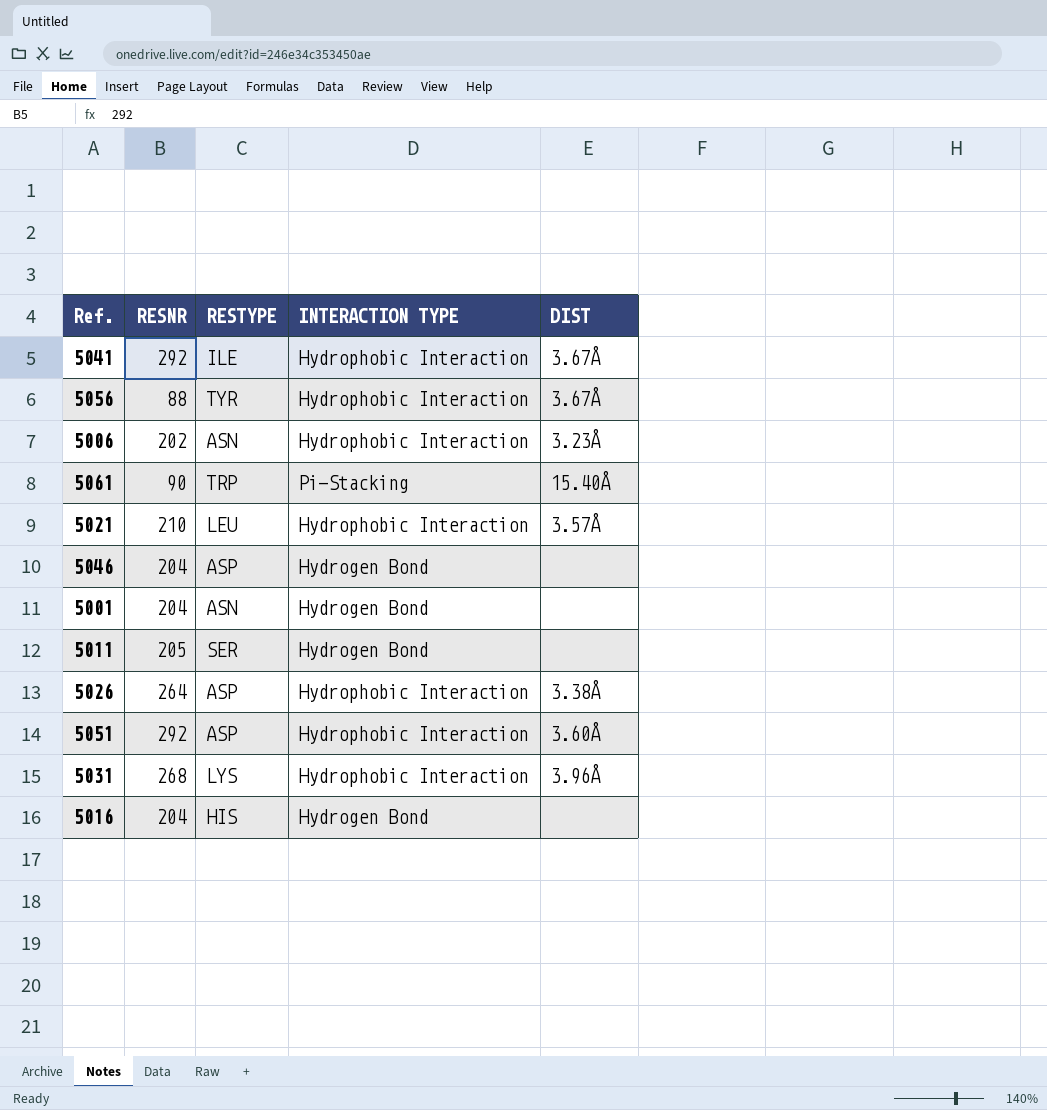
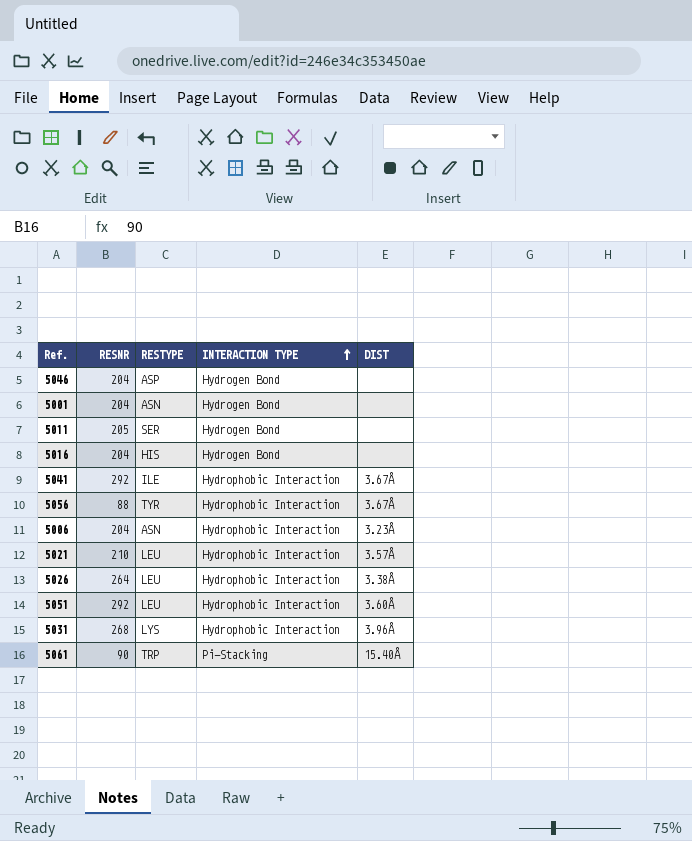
row order: none -> INTERACTION TYPE ascending
5006 | RESNR: 202 -> 204
5026 | RESTYPE: ASP -> LEU
5051 | RESTYPE: ASP -> LEU

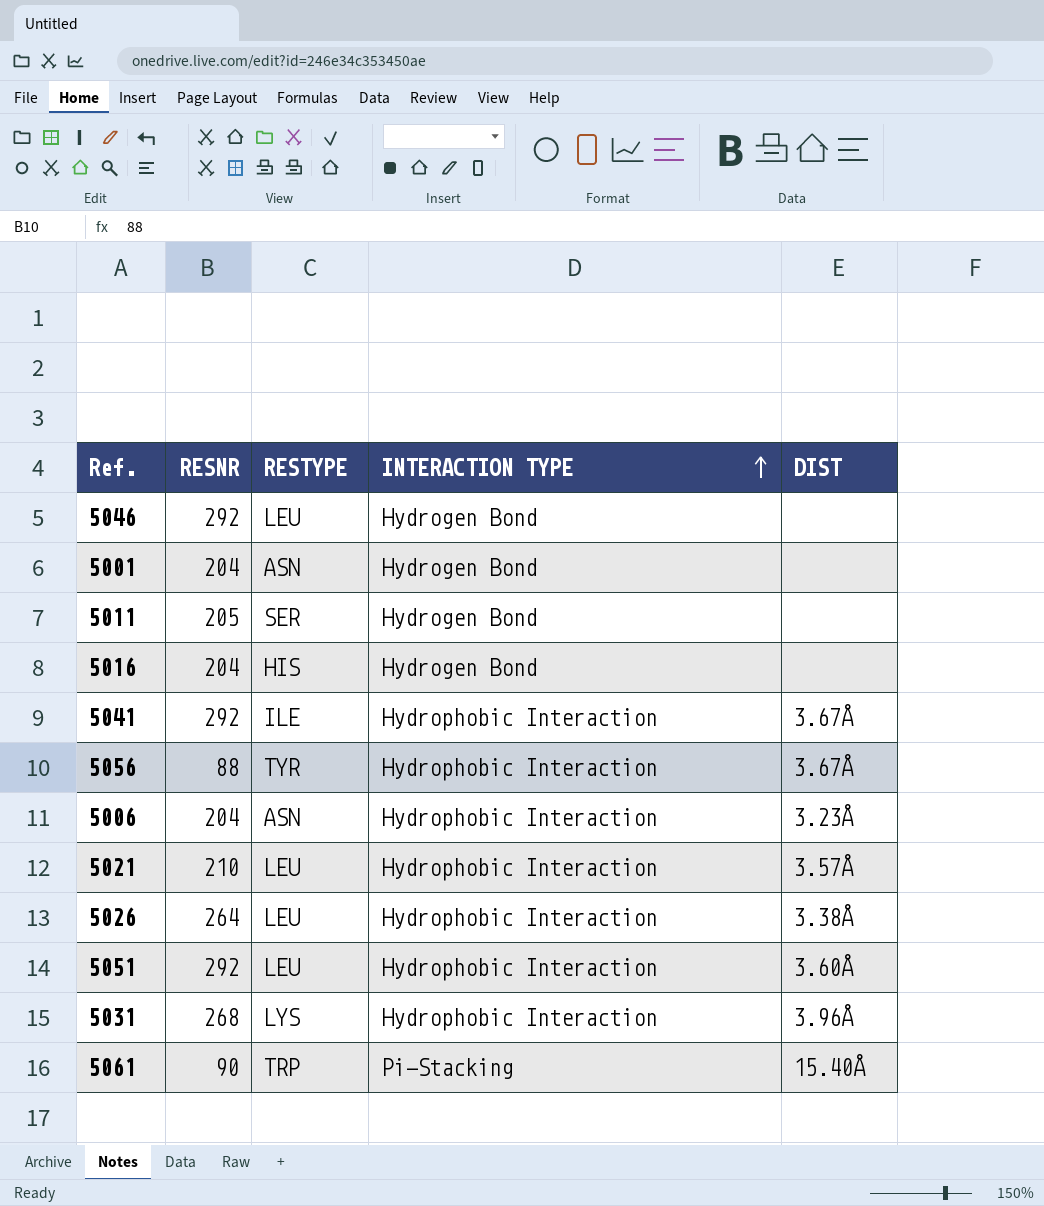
5046 | RESNR: 204 -> 292
5046 | RESTYPE: ASP -> LEU

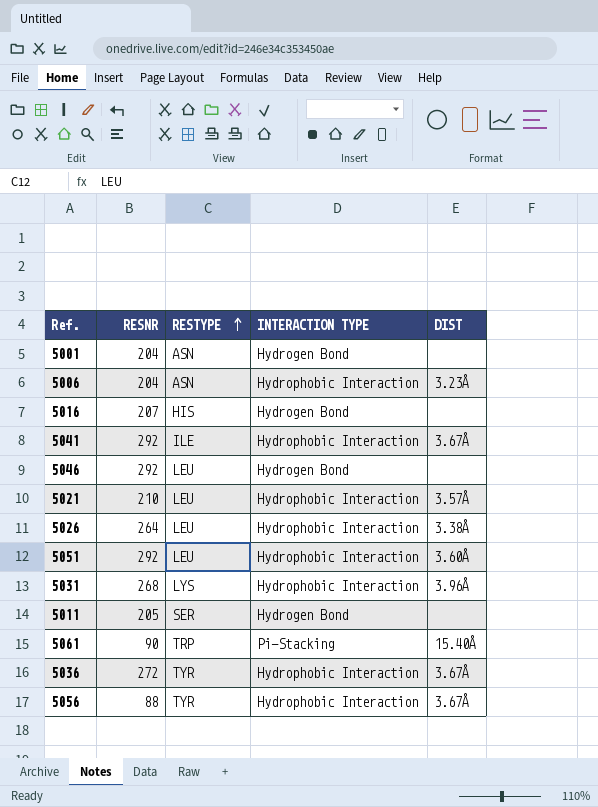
row order: INTERACTION TYPE ascending -> RESTYPE ascending
5016 | RESNR: 204 -> 207
row 5036: none -> 272 | TYR | Hydrophobic Interaction | 3.67Å

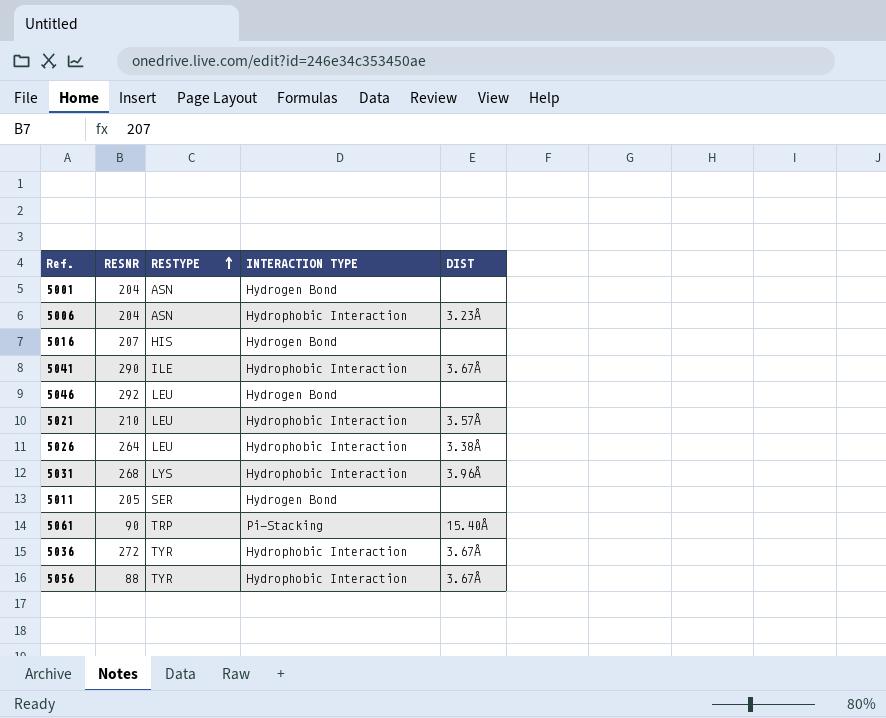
row 5051: 292 | LEU | Hydrophobic Interaction | 3.60Å -> none
5041 | RESNR: 292 -> 290

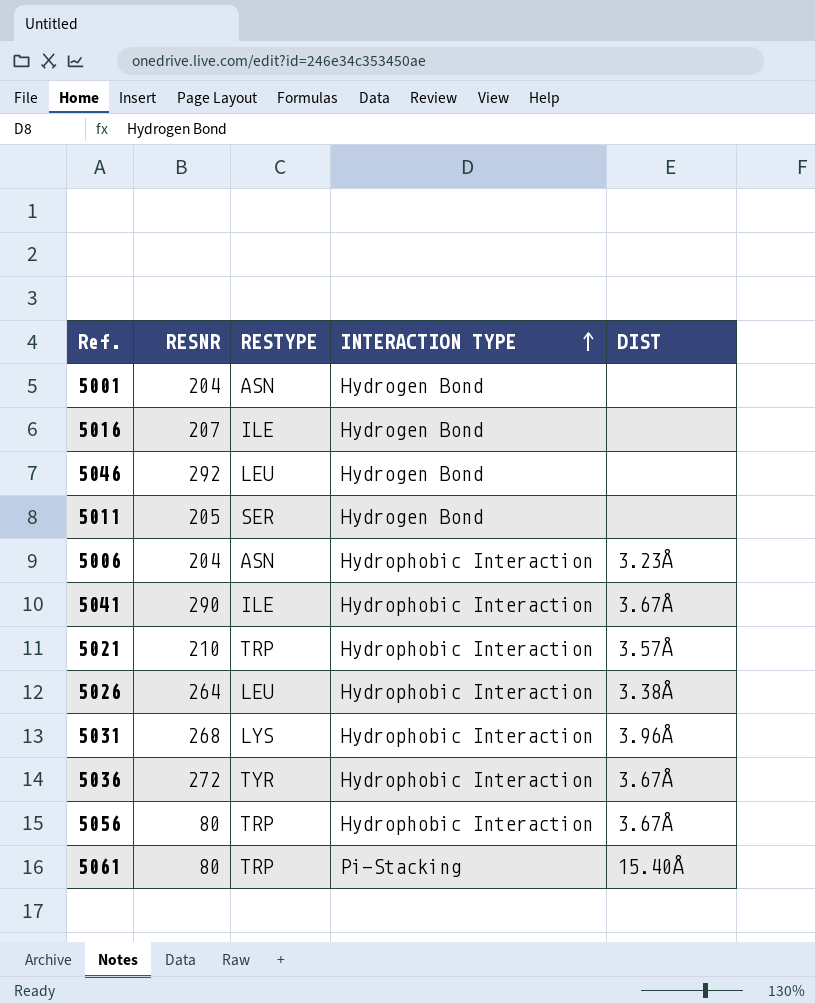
row order: RESTYPE ascending -> INTERACTION TYPE ascending
5016 | RESTYPE: HIS -> ILE
5021 | RESTYPE: LEU -> TRP
5056 | RESNR: 88 -> 80
5056 | RESTYPE: TYR -> TRP
5061 | RESNR: 90 -> 80

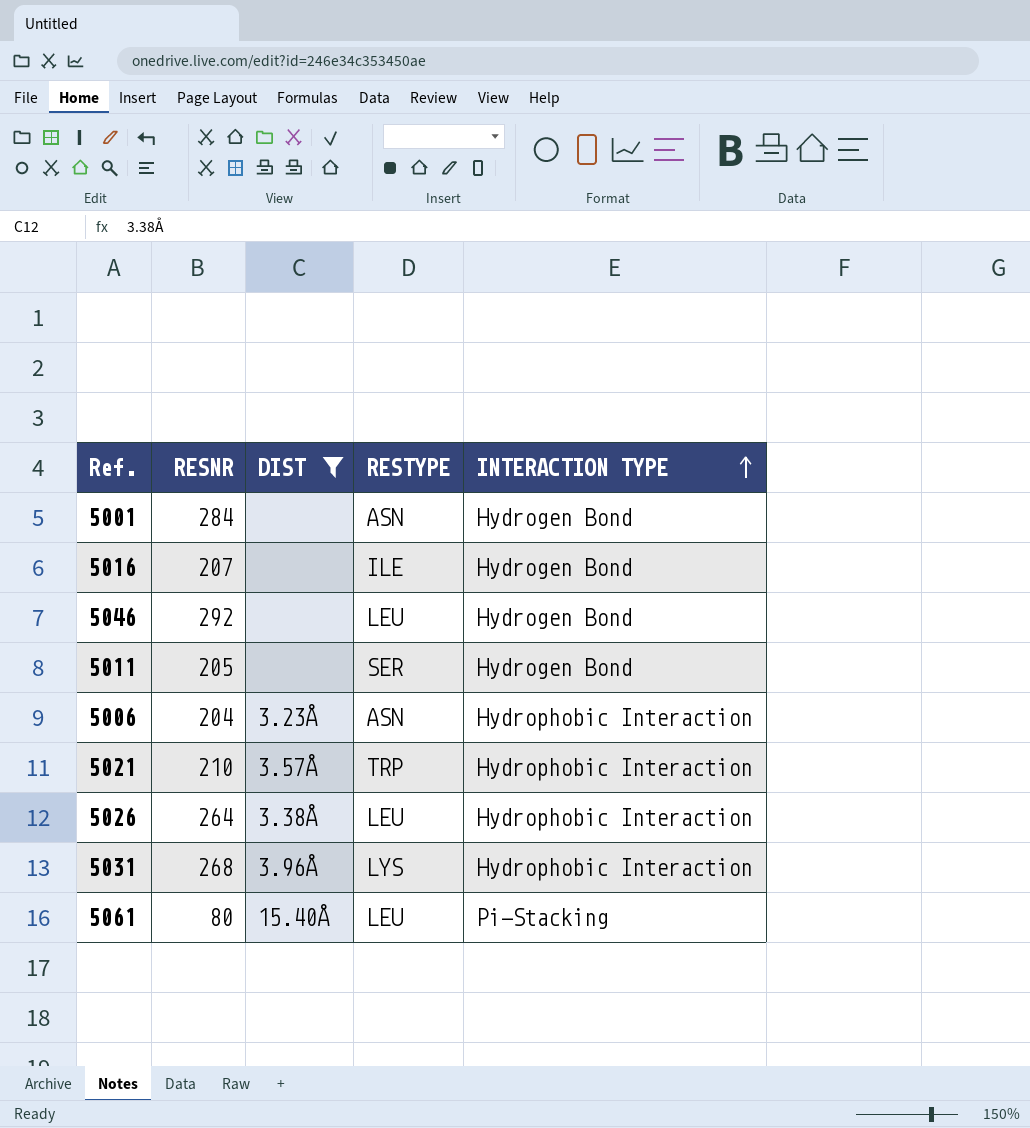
filter: none -> DIST != 3.67Å
column DIST | position: 5 -> 3
5001 | RESNR: 204 -> 284
5061 | RESTYPE: TRP -> LEU

